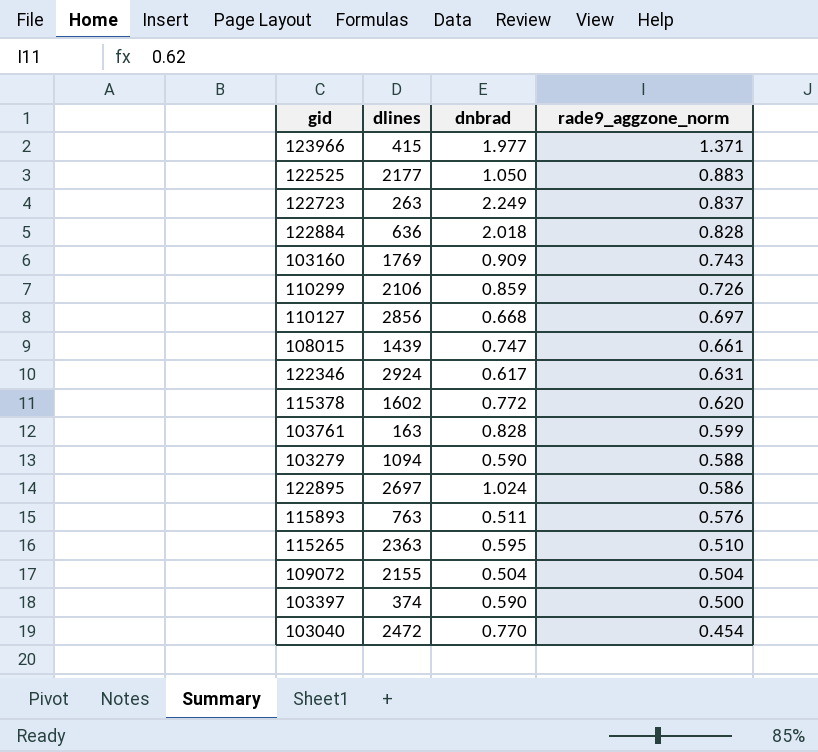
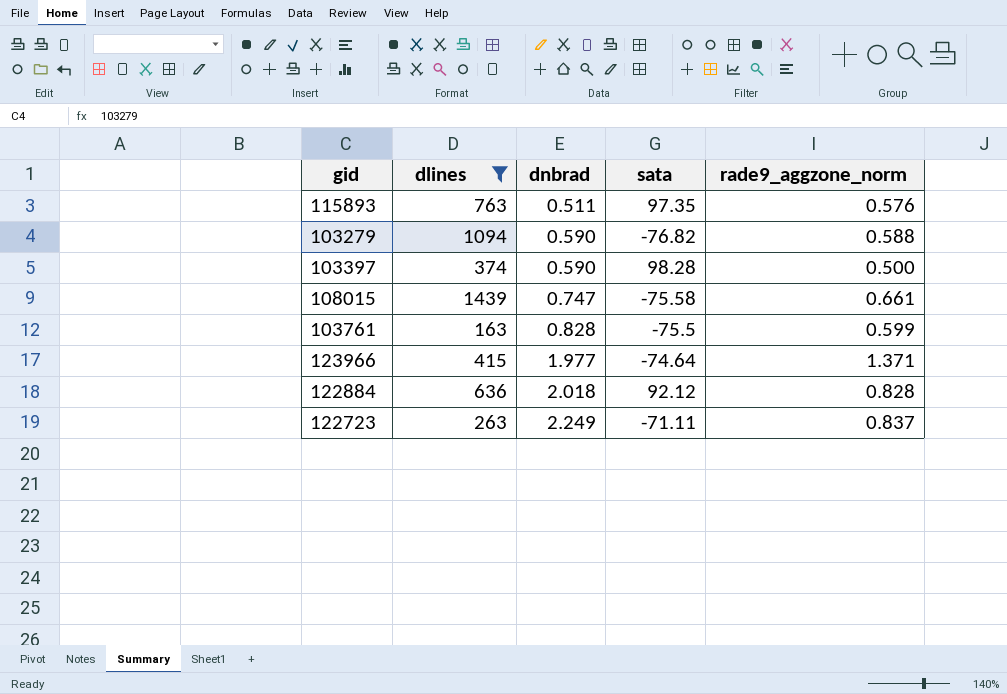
filter: none -> dlines <= 1439
row order: rade9_aggzone_norm descending -> dnbrad ascending
column sata | position: none -> 4

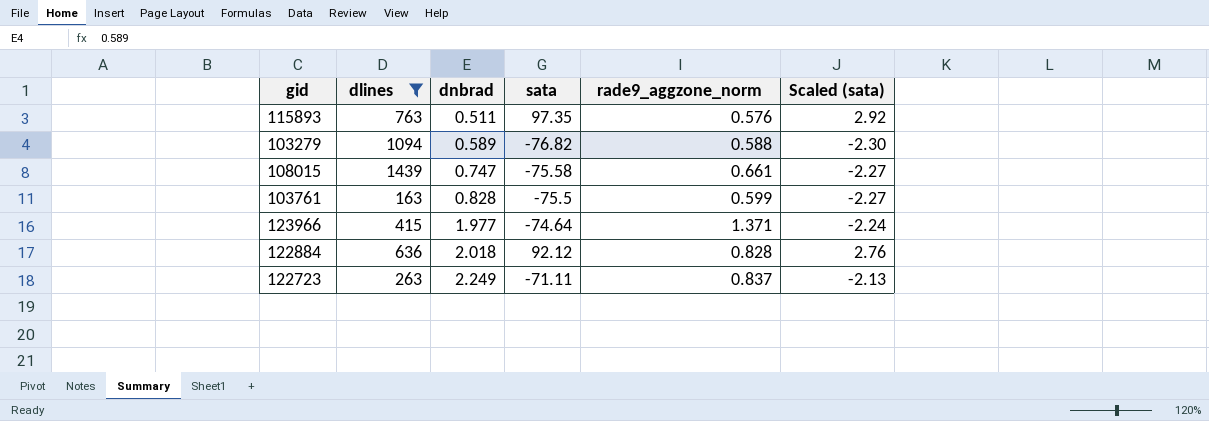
column Scaled (sata) | formula: none -> [sata] * 0.03
row 103397: 374 | 0.590 | 98.28 | 0.500 -> none
103279 | dnbrad: 0.590 -> 0.589

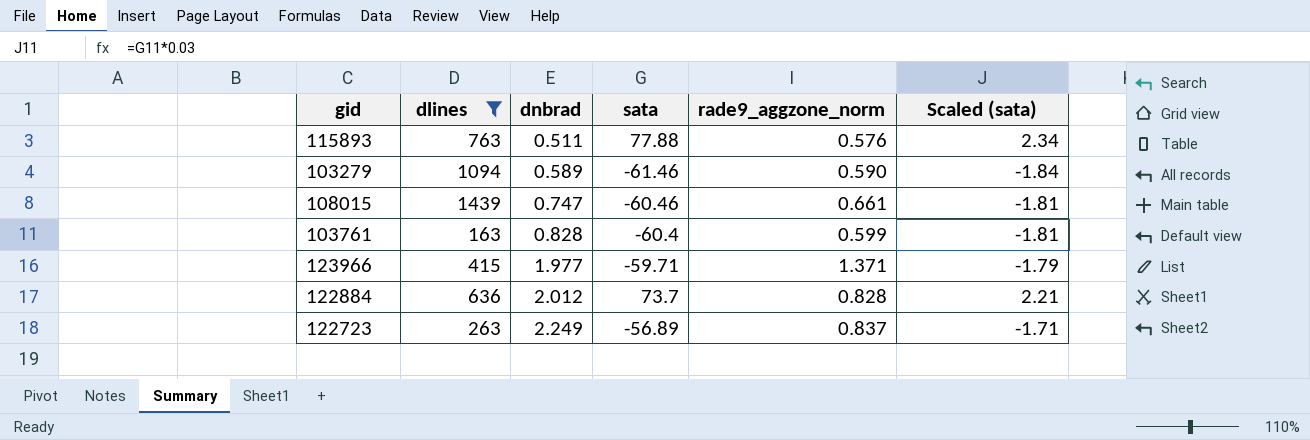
115893 | sata: 97.35 -> 77.88
115893 | Scaled (sata): 2.92 -> 2.34
103279 | sata: -76.82 -> -61.46
103279 | rade9_aggzone_norm: 0.588 -> 0.590
103279 | Scaled (sata): -2.30 -> -1.84
108015 | sata: -75.58 -> -60.46
108015 | Scaled (sata): -2.27 -> -1.81
103761 | sata: -75.5 -> -60.4
103761 | Scaled (sata): -2.27 -> -1.81
123966 | sata: -74.64 -> -59.71
123966 | Scaled (sata): -2.24 -> -1.79
122884 | dnbrad: 2.018 -> 2.012
122884 | sata: 92.12 -> 73.7
122884 | Scaled (sata): 2.76 -> 2.21
122723 | sata: -71.11 -> -56.89
122723 | Scaled (sata): -2.13 -> -1.71

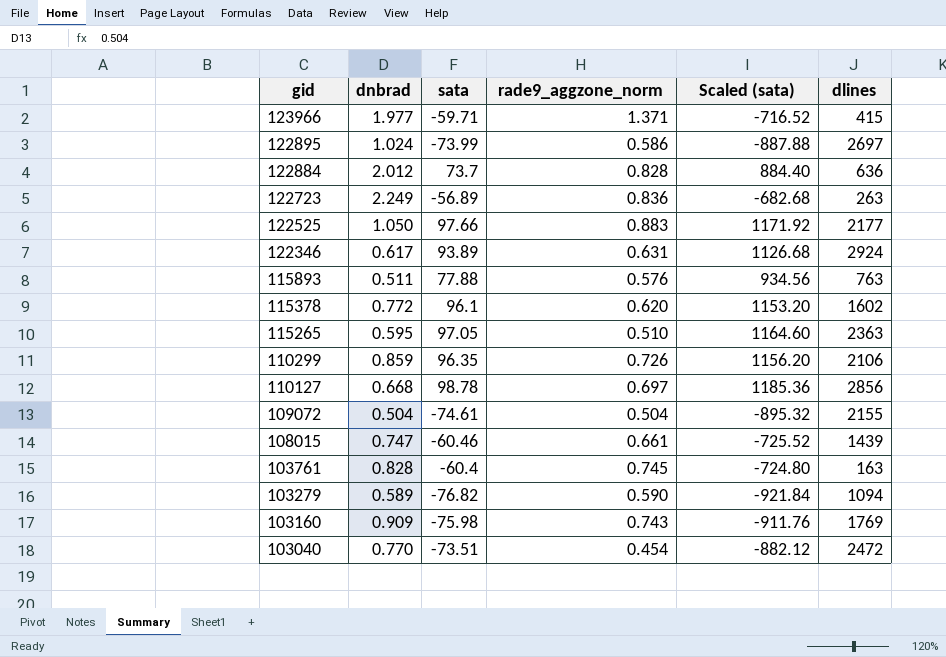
filter: dlines <= 1439 -> none
row order: dnbrad ascending -> gid descending
column Scaled (sata) | formula: [sata] * 0.03 -> [sata] * 12
column dlines | position: 2 -> 6
122723 | rade9_aggzone_norm: 0.837 -> 0.836
103761 | rade9_aggzone_norm: 0.599 -> 0.745
103279 | sata: -61.46 -> -76.82

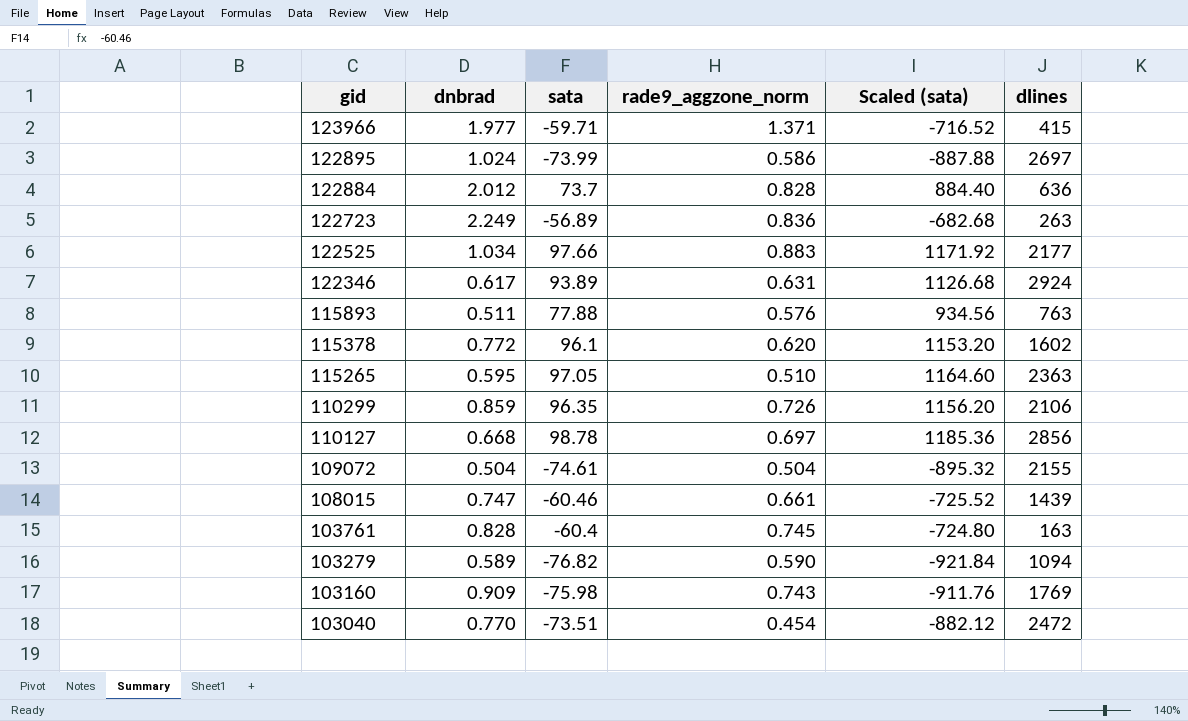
122525 | dnbrad: 1.050 -> 1.034

